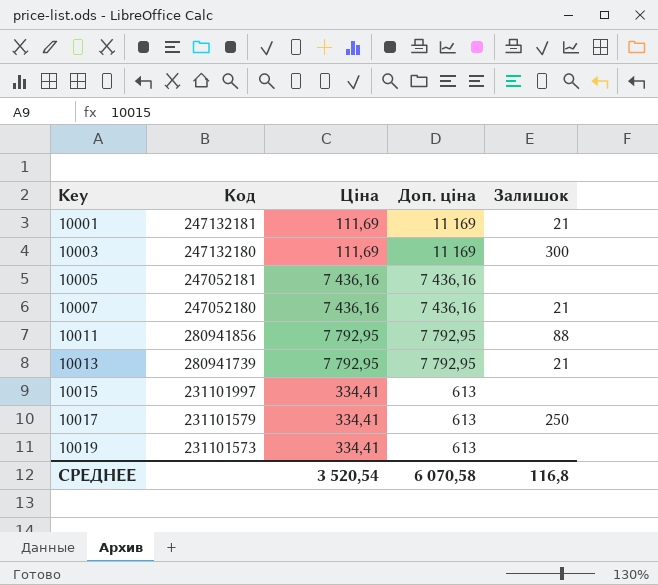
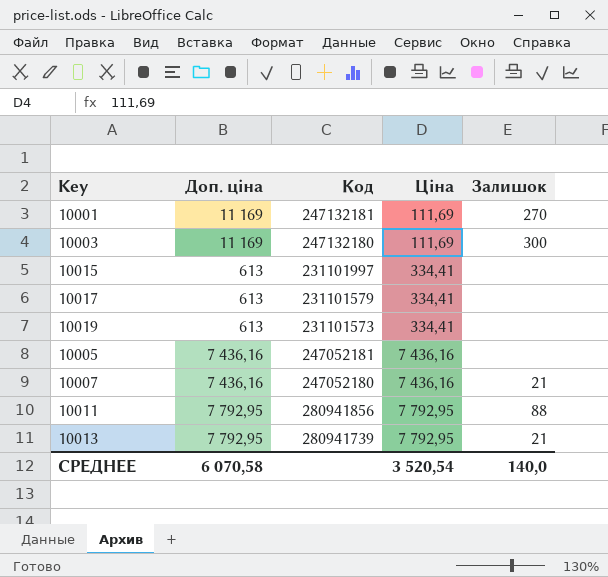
row order: Key ascending -> Ціна ascending
column Доп. ціна | position: 4 -> 2
10001 | Залишок: 21 -> 270
10017 | Залишок: 250 -> none
СРЕДНЕЕ | Залишок: 116,8 -> 140,0

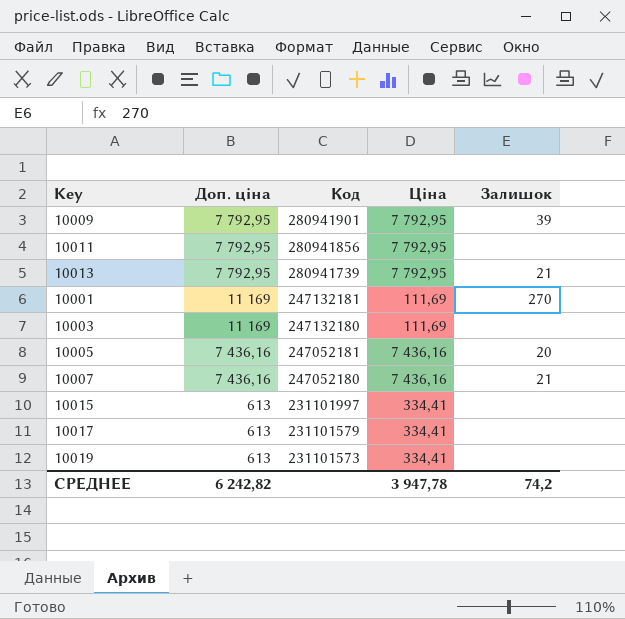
row order: Ціна ascending -> Код descending
row 10009: none -> 7 792,95 | 280941901 | 7 792,95 | 39
10011 | Залишок: 88 -> none
10003 | Залишок: 300 -> none
10005 | Залишок: none -> 20
СРЕДНЕЕ | Доп. ціна: 6 070,58 -> 6 242,82
СРЕДНЕЕ | Ціна: 3 520,54 -> 3 947,78
СРЕДНЕЕ | Залишок: 140,0 -> 74,2

